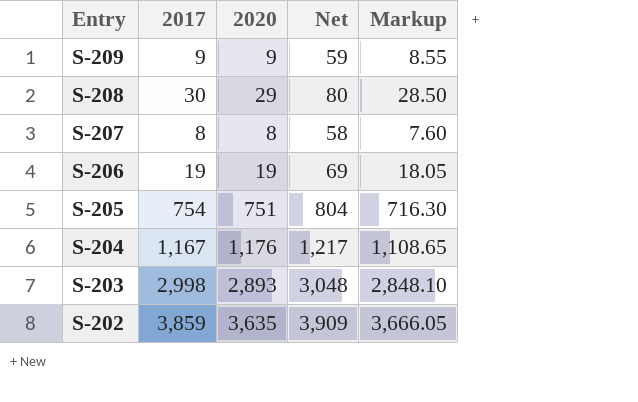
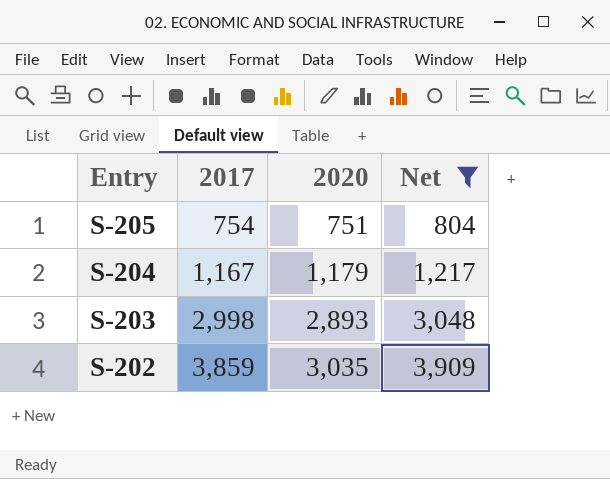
filter: none -> Net >= 804
column Markup | formula: [2017] * 0.95 -> none
S-204 | 2020: 1,176 -> 1,179
S-202 | 2020: 3,635 -> 3,035

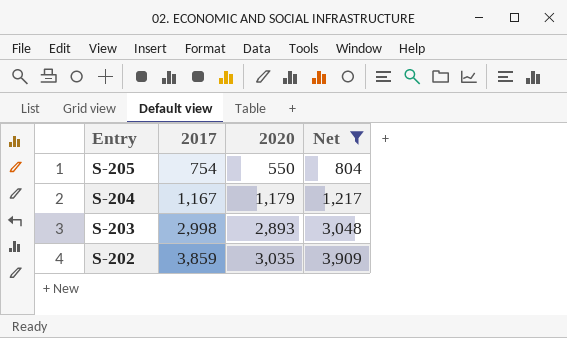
S-205 | 2020: 751 -> 550

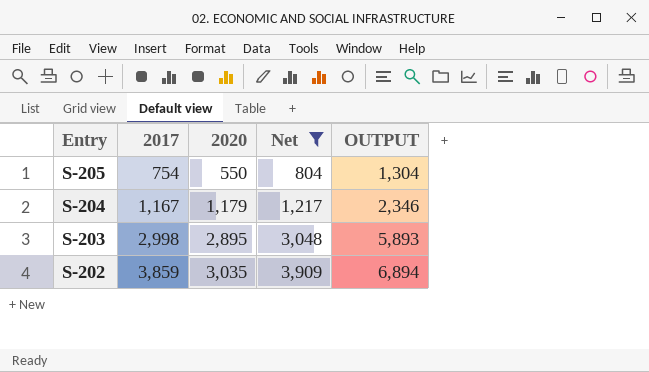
column OUTPUT | formula: none -> [2017] + [2020]
S-203 | 2020: 2,893 -> 2,895

